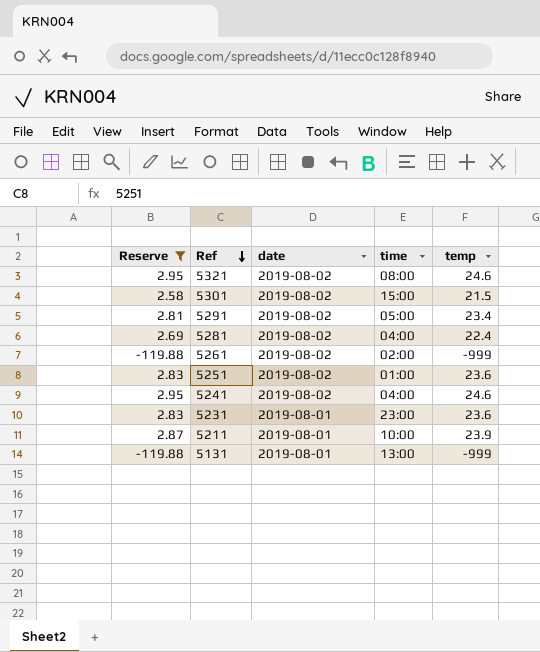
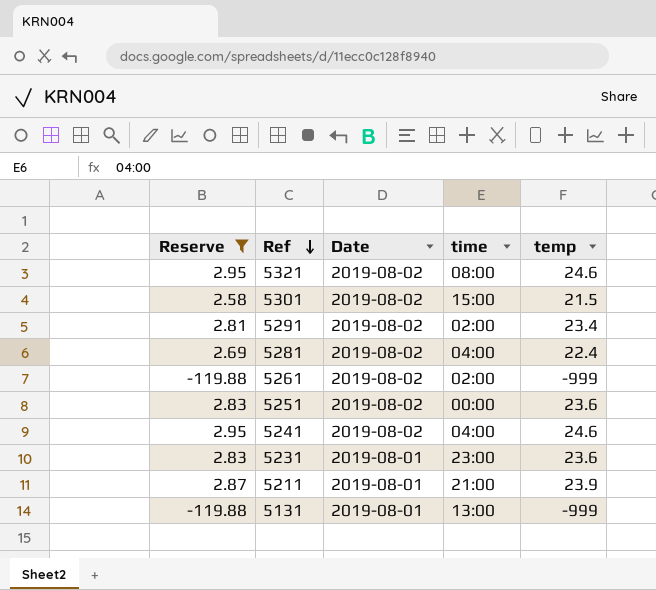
column name: date -> Date
5291 | time: 05:00 -> 02:00
5251 | time: 01:00 -> 00:00
5211 | time: 10:00 -> 21:00

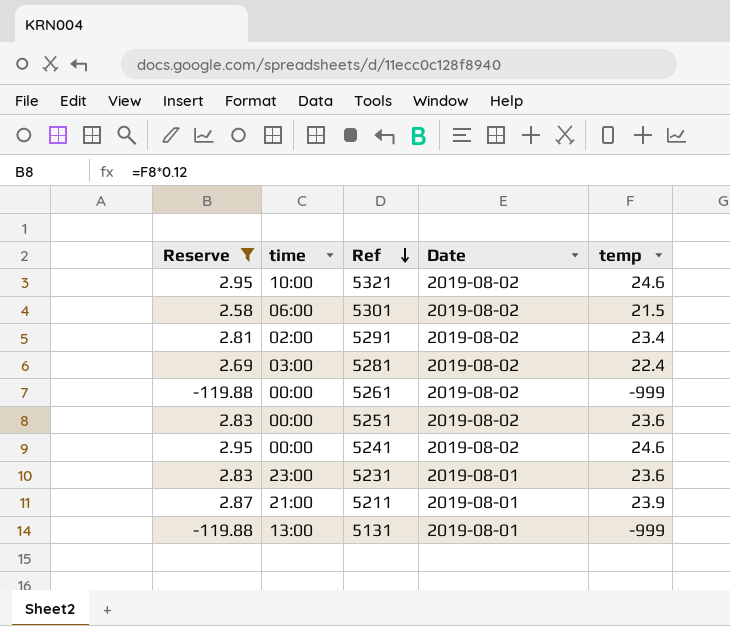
column time | position: 4 -> 2
5321 | time: 08:00 -> 10:00
5301 | time: 15:00 -> 06:00
5281 | time: 04:00 -> 03:00
5261 | time: 02:00 -> 00:00
5241 | time: 04:00 -> 00:00

